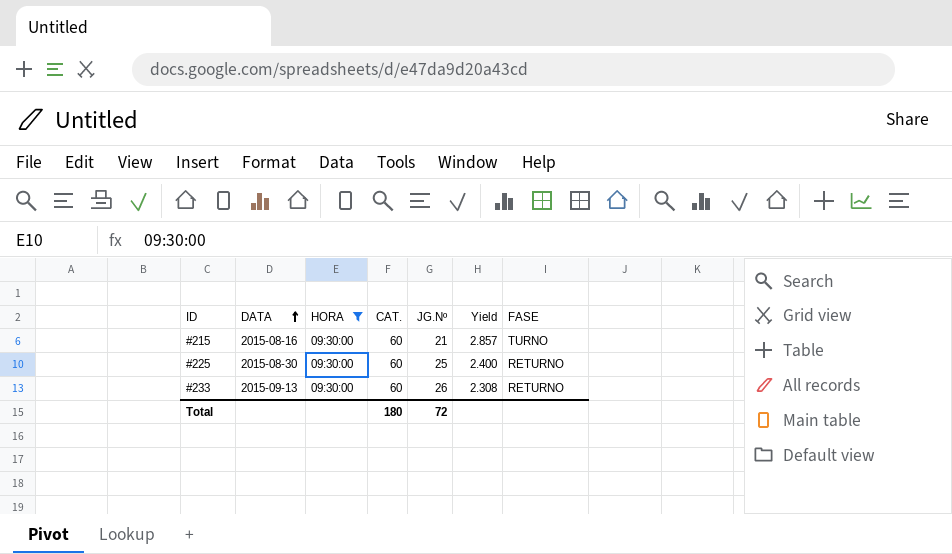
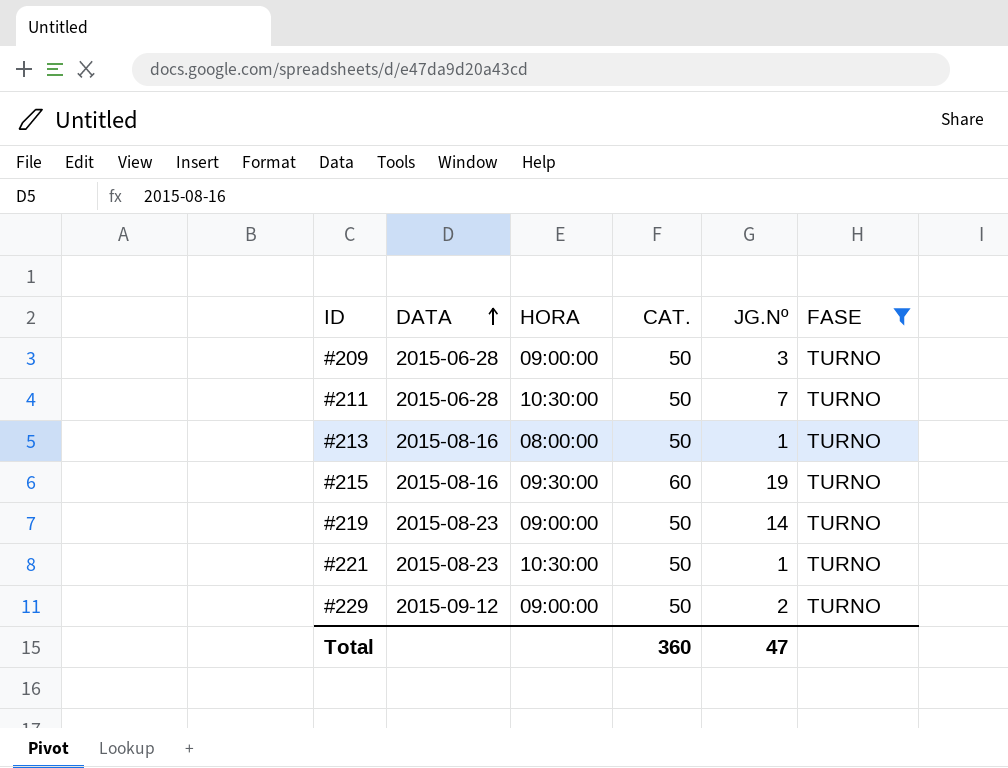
filter: HORA = 09:30:00 -> FASE = TURNO
column Yield | formula: [CAT.] / [JG.Nº] -> none
#215 | JG.Nº: 21 -> 19
Total | CAT.: 180 -> 360
Total | JG.Nº: 72 -> 47

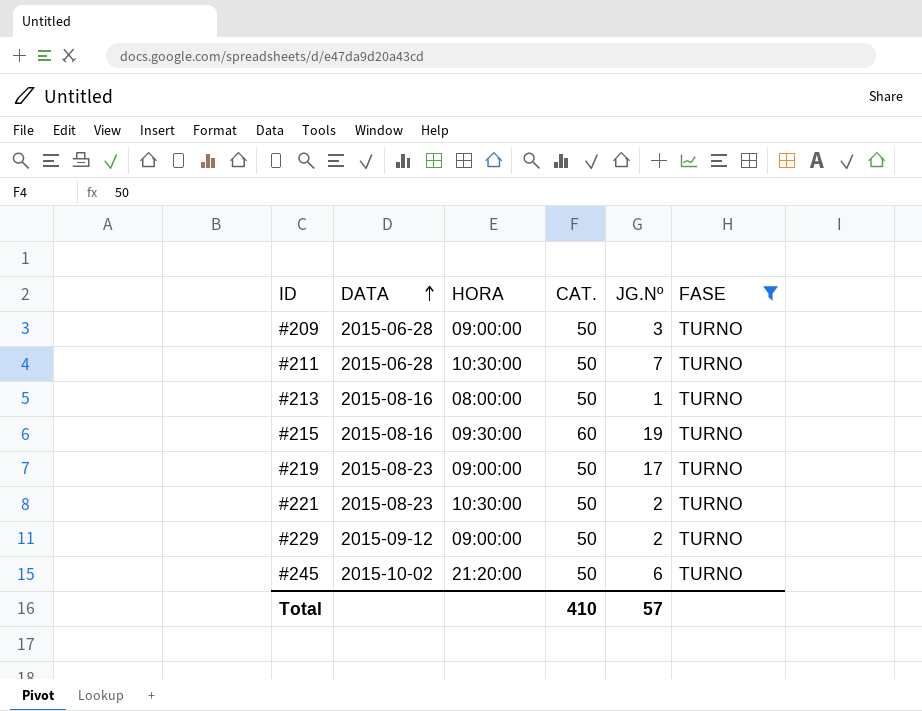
#219 | JG.Nº: 14 -> 17
#221 | JG.Nº: 1 -> 2
row #245: none -> 2015-10-02 | 21:20:00 | 50 | 6 | TURNO
Total | CAT.: 360 -> 410
Total | JG.Nº: 47 -> 57

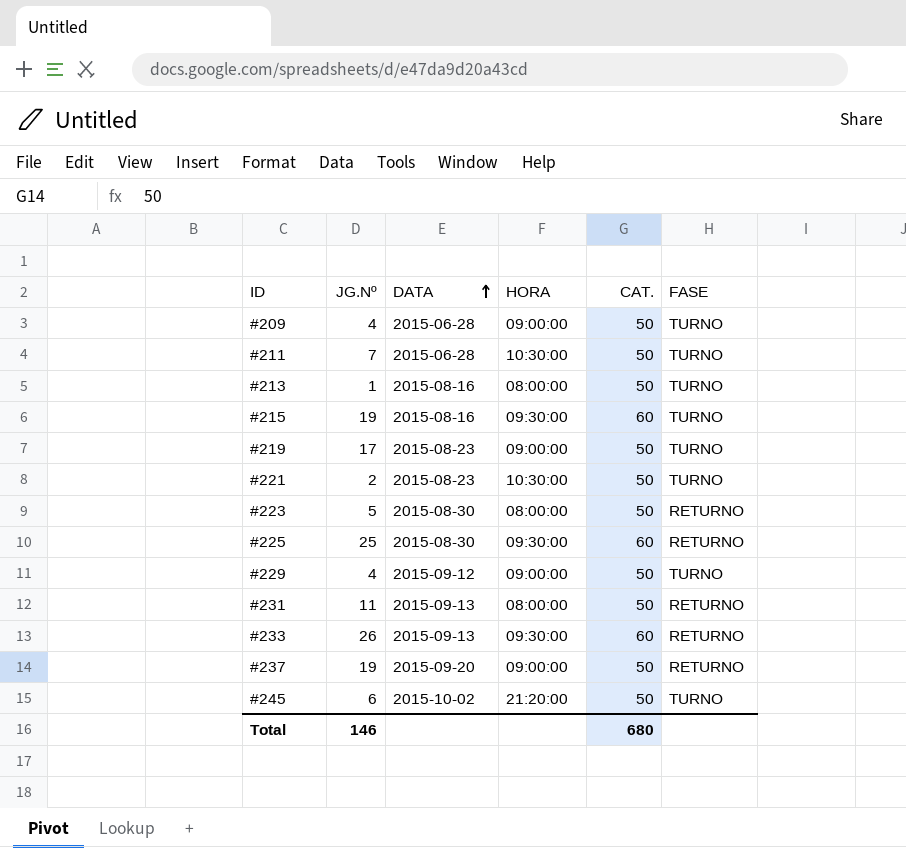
filter: FASE = TURNO -> none
column JG.Nº | position: 5 -> 2
#209 | JG.Nº: 3 -> 4
#229 | JG.Nº: 2 -> 4
Total | JG.Nº: 57 -> 146
Total | CAT.: 410 -> 680

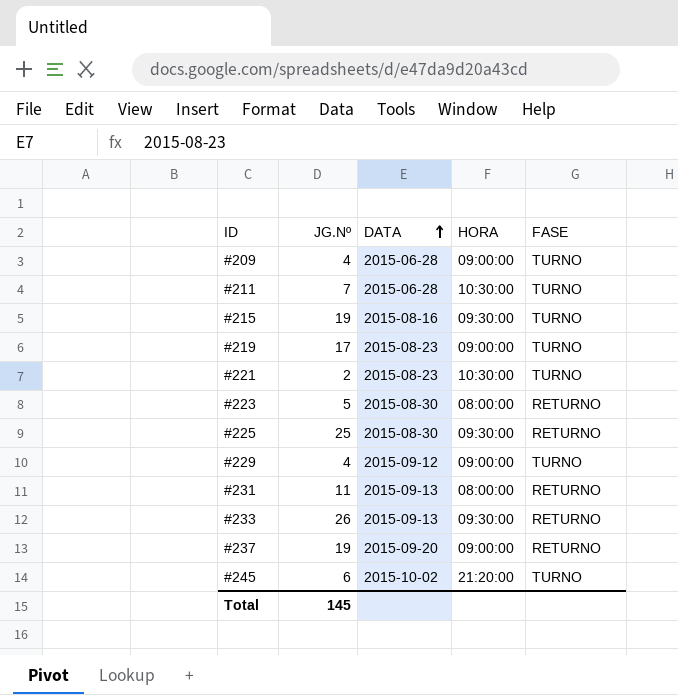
column CAT. | position: 5 -> none
row #213: 1 | 2015-08-16 | 08:00:00 | 50 | TURNO -> none
Total | JG.Nº: 146 -> 145

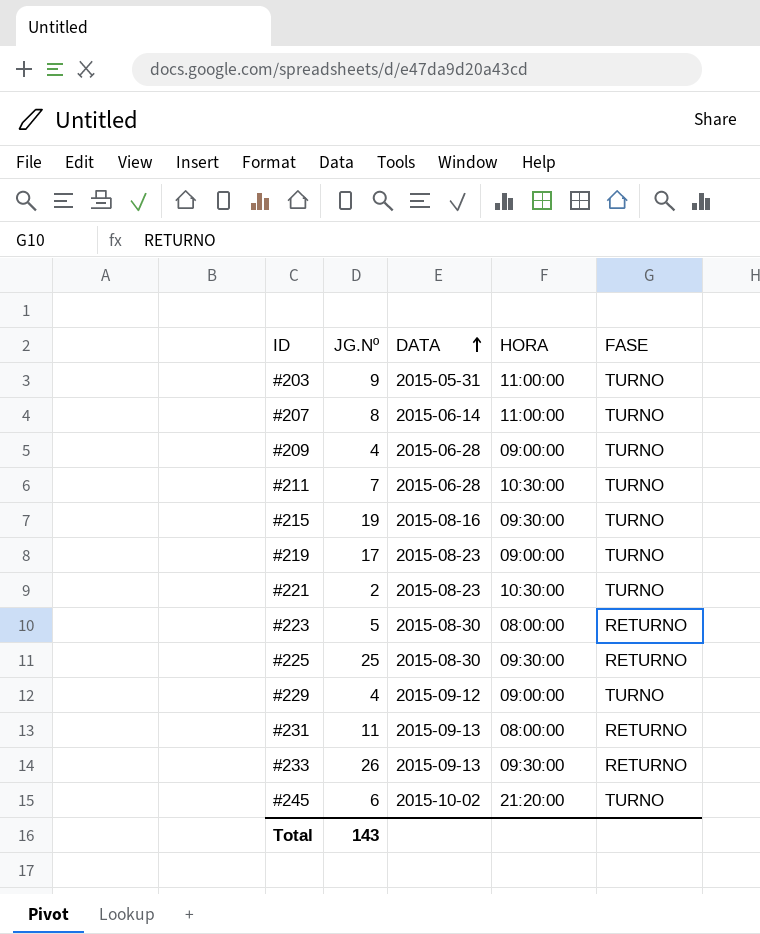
row #237: 19 | 2015-09-20 | 09:00:00 | RETURNO -> none
row #203: none -> 9 | 2015-05-31 | 11:00:00 | TURNO
row #207: none -> 8 | 2015-06-14 | 11:00:00 | TURNO
Total | JG.Nº: 145 -> 143

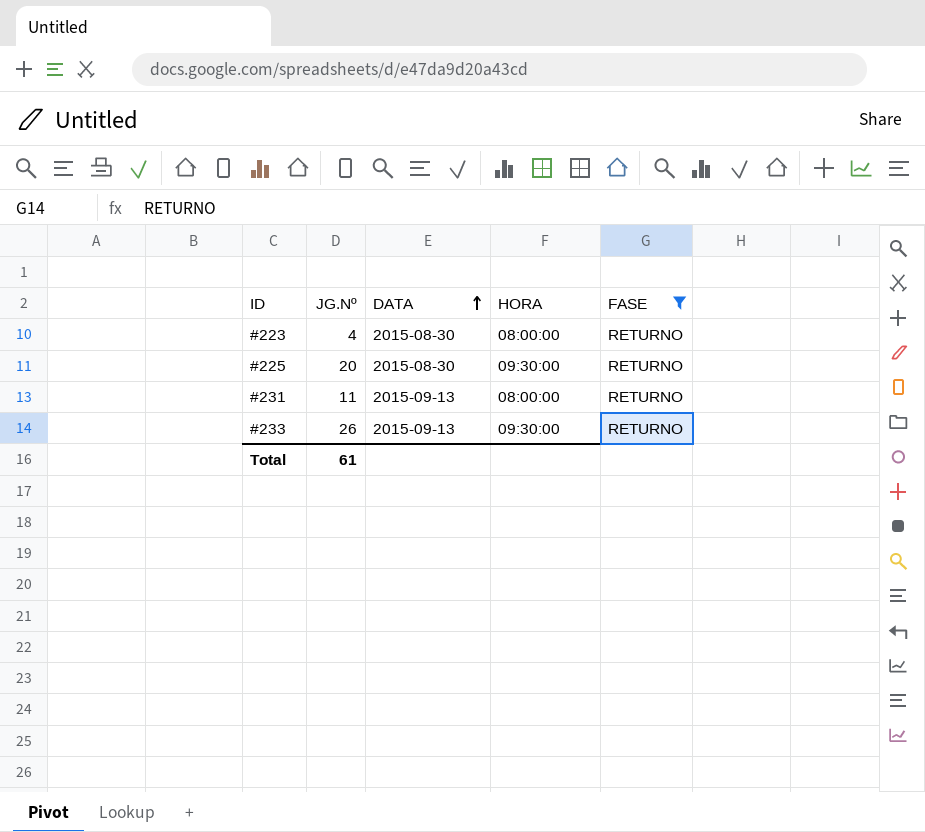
filter: none -> FASE = RETURNO
#223 | JG.Nº: 5 -> 4
#225 | JG.Nº: 25 -> 20
Total | JG.Nº: 143 -> 61

